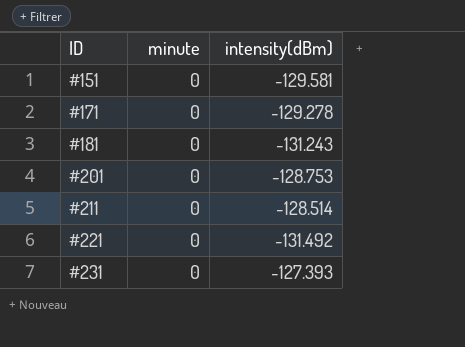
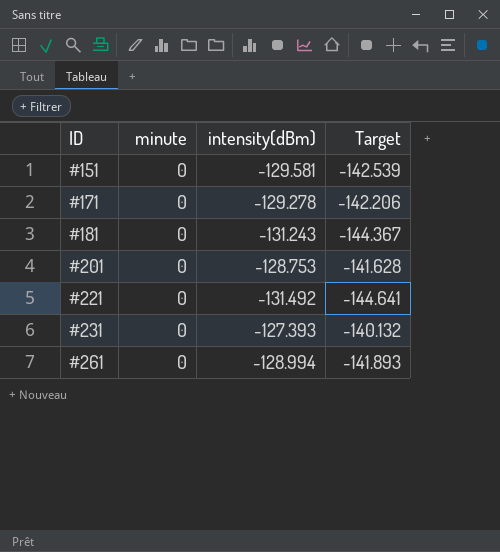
column Target | formula: none -> [intensity(dBm)] * 1.1
row #211: 0 | -128.514 -> none
row #261: none -> 0 | -128.994 | -141.893

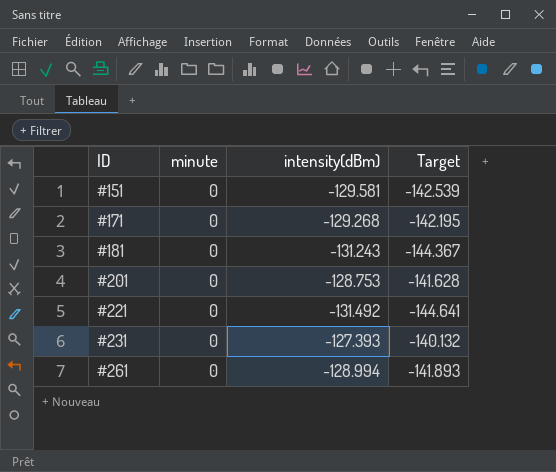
#171 | intensity(dBm): -129.278 -> -129.268
#171 | Target: -142.206 -> -142.195

